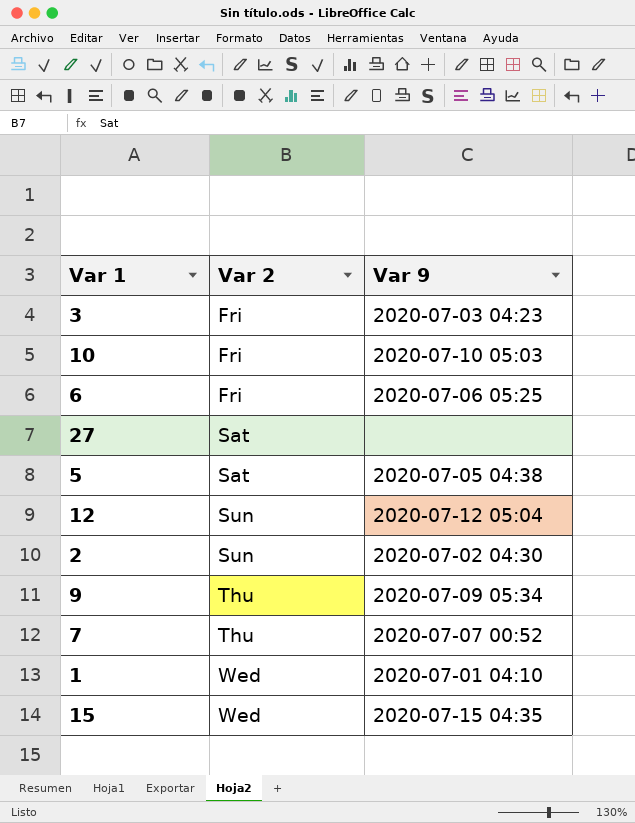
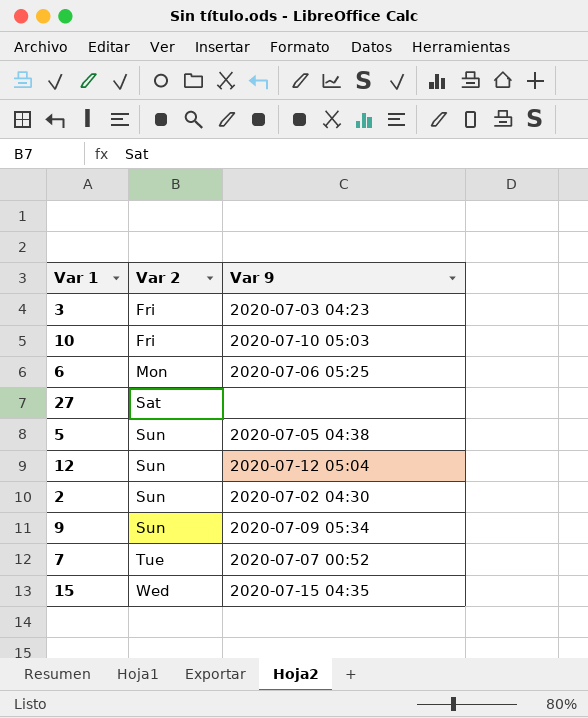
row 1: Wed | 2020-07-01 04:10 -> none
6 | Var 2: Fri -> Mon
5 | Var 2: Sat -> Sun
9 | Var 2: Thu -> Sun
7 | Var 2: Thu -> Tue

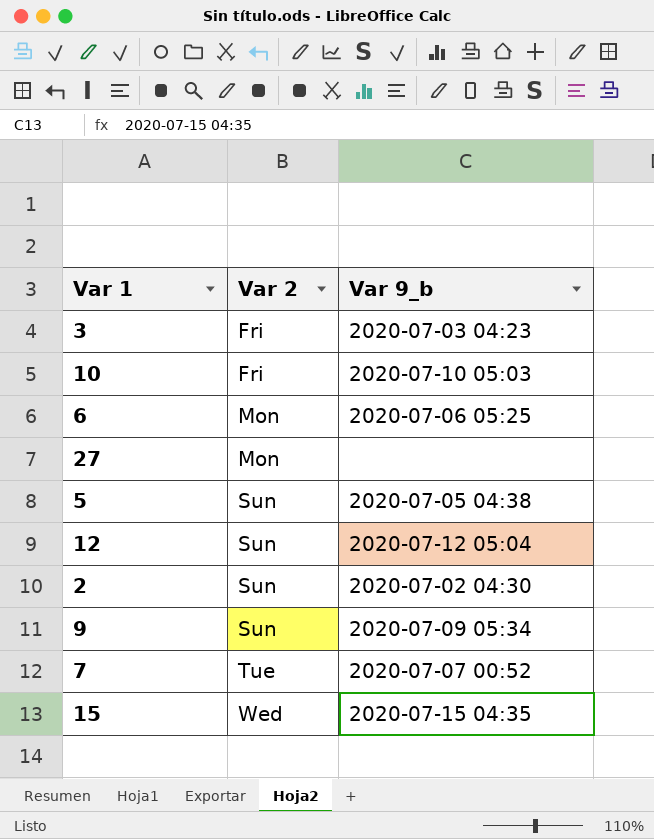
column name: Var 9 -> Var 9_b
27 | Var 2: Sat -> Mon

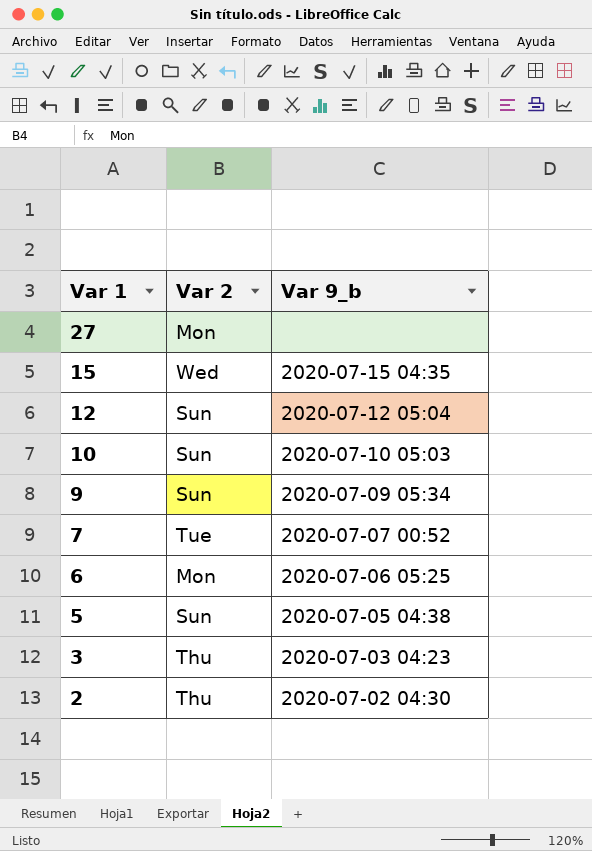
row order: Var 2 ascending -> Var 1 descending
10 | Var 2: Fri -> Sun
3 | Var 2: Fri -> Thu
2 | Var 2: Sun -> Thu

